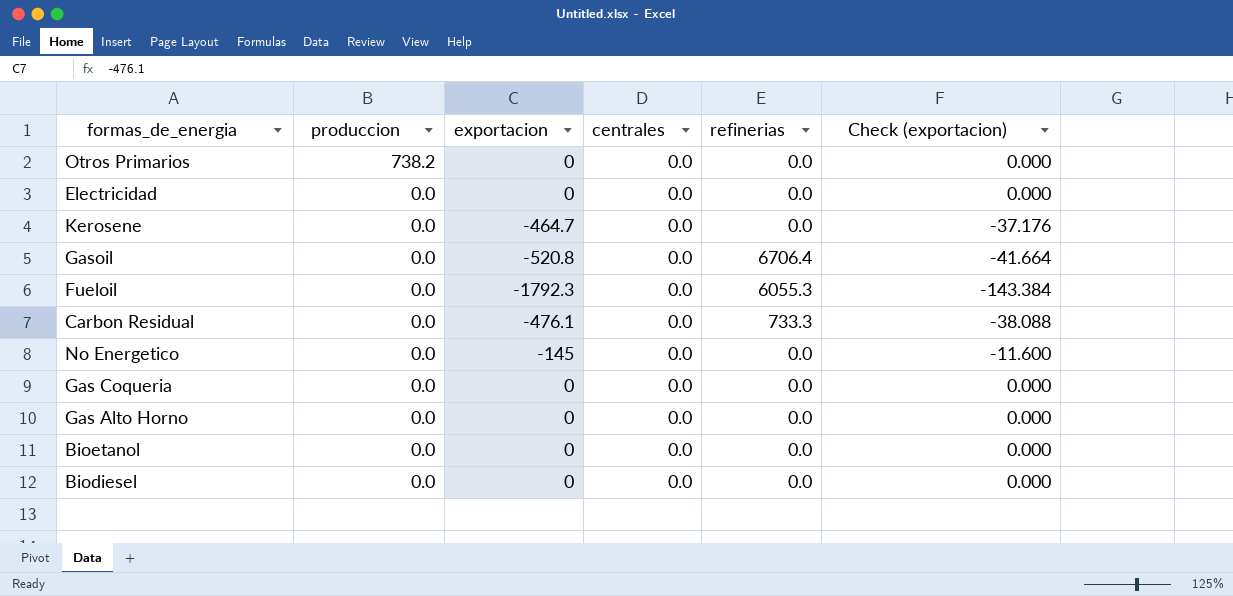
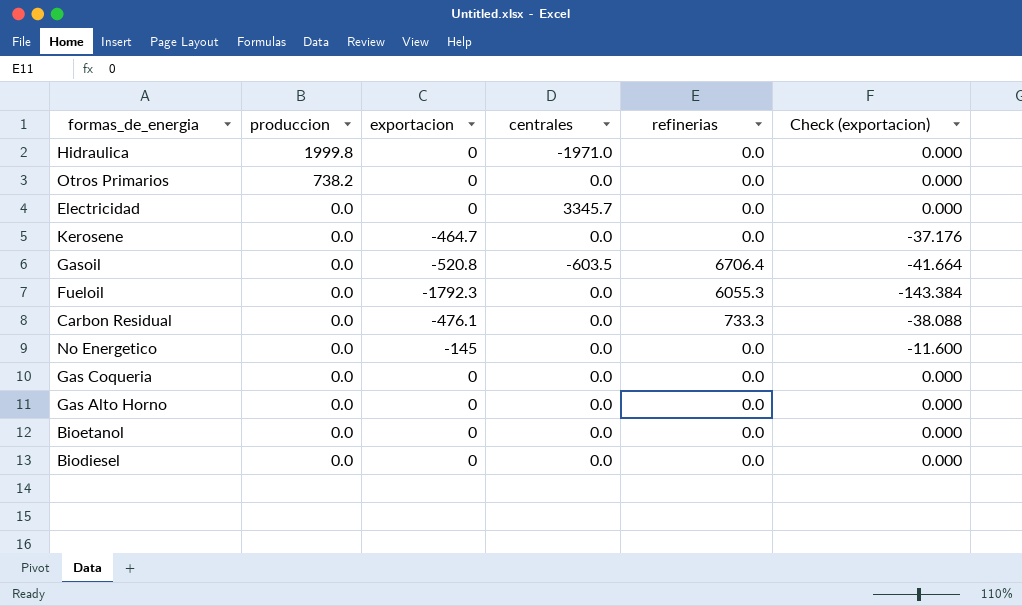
row Hidraulica: none -> 1999.8 | 0 | -1971.0 | 0.0 | 0.000
Electricidad | centrales: 0.0 -> 3345.7
Gasoil | centrales: 0.0 -> -603.5

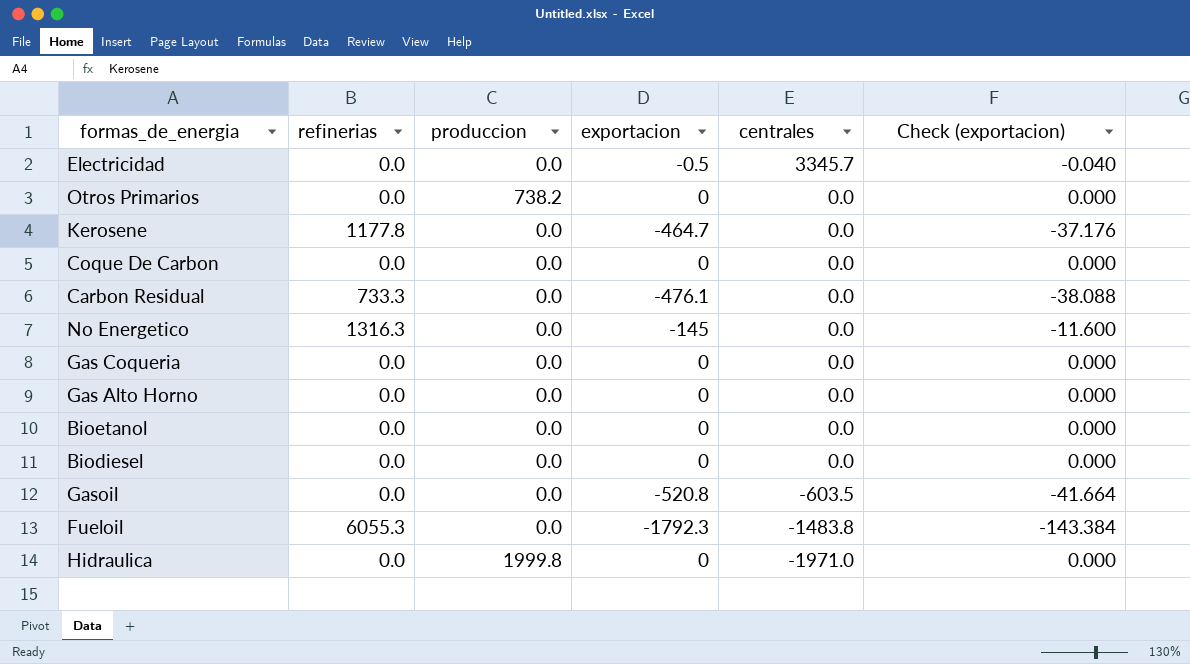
row order: produccion descending -> centrales descending
column refinerias | position: 5 -> 2
Electricidad | exportacion: 0 -> -0.5
Electricidad | Check (exportacion): 0.000 -> -0.040
Kerosene | refinerias: 0.0 -> 1177.8
row Coque De Carbon: none -> 0.0 | 0.0 | 0 | 0.0 | 0.000
No Energetico | refinerias: 0.0 -> 1316.3
Gasoil | refinerias: 6706.4 -> 0.0
Fueloil | centrales: 0.0 -> -1483.8

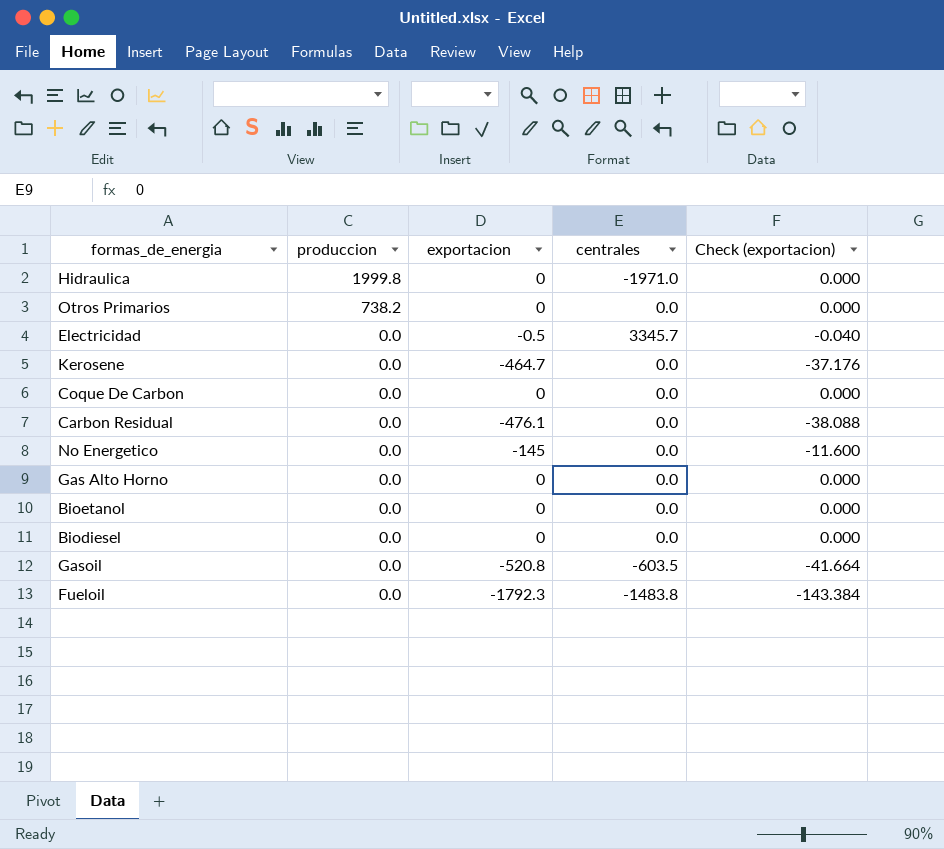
row order: centrales descending -> produccion descending
column refinerias | position: 2 -> none
row Gas Coqueria: 0.0 | 0.0 | 0 | 0.0 | 0.000 -> none

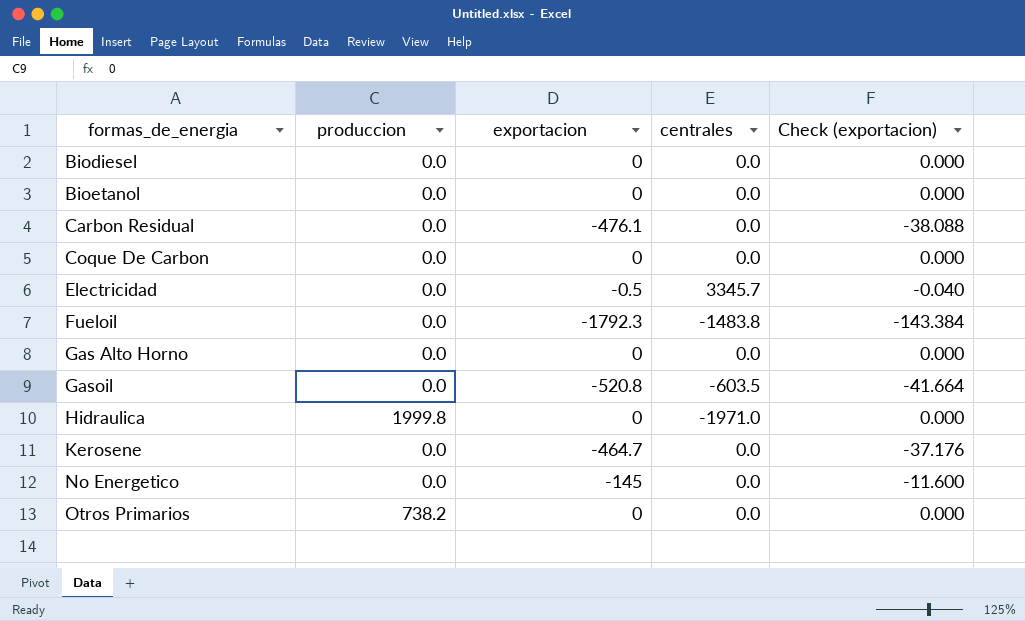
row order: produccion descending -> formas_de_energia ascending

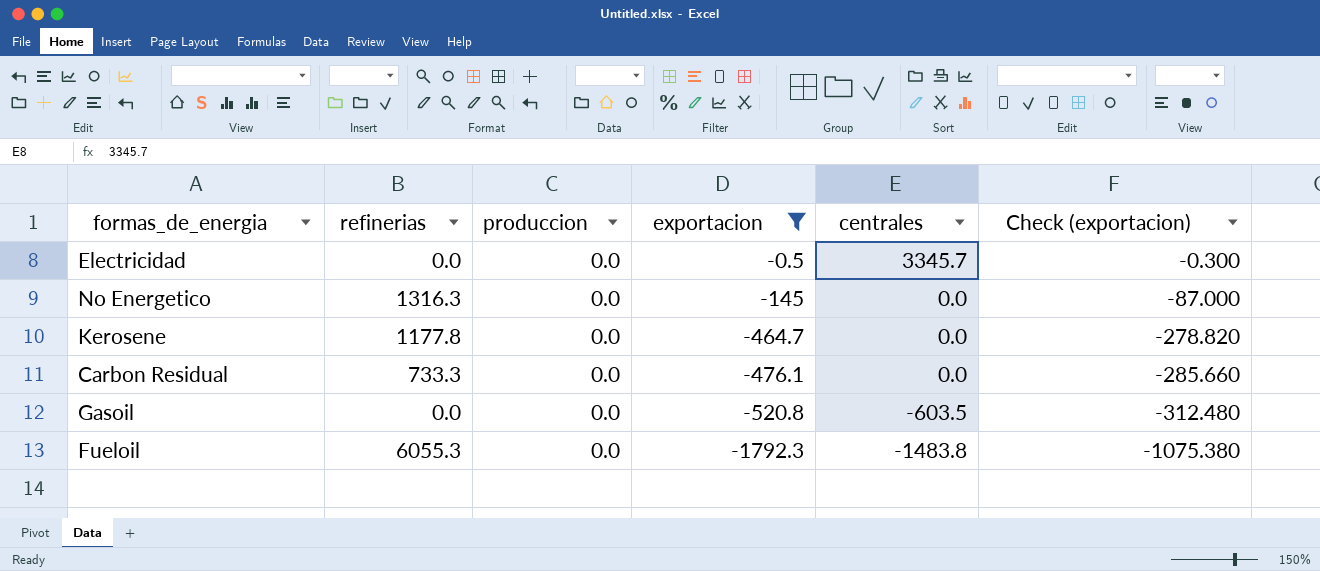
filter: none -> exportacion != 0
row order: formas_de_energia ascending -> exportacion descending
column refinerias | position: none -> 2
column Check (exportacion) | formula: [exportacion] * 0.08 -> [exportacion] * 0.6

